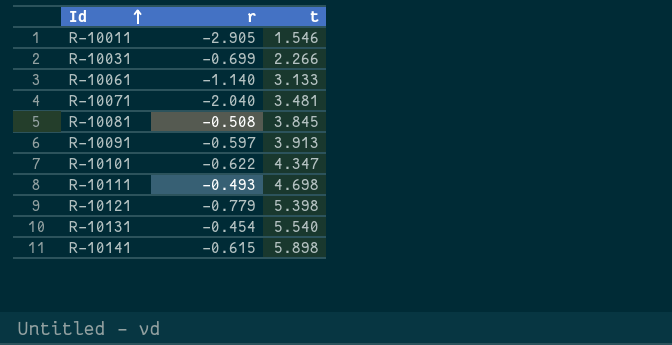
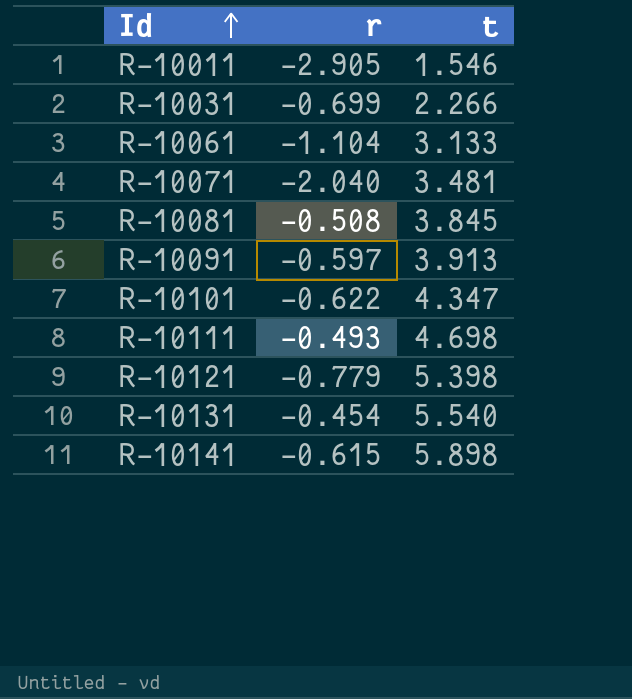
R-10061 | r: -1.140 -> -1.104

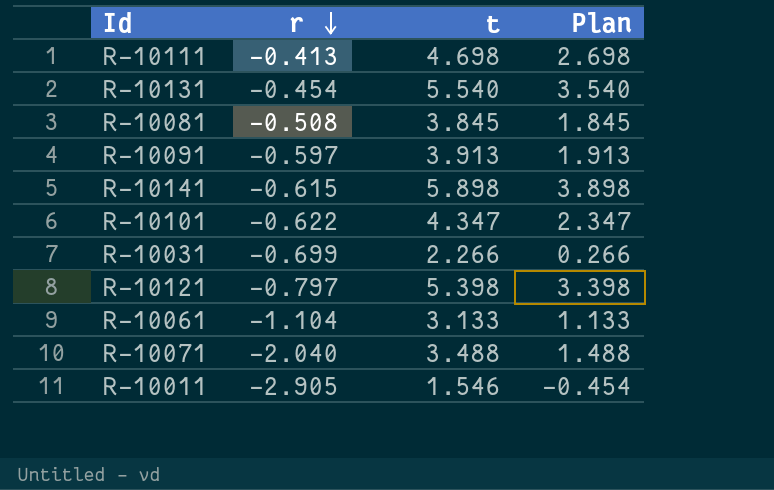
row order: Id ascending -> r descending
column Plan | formula: none -> [t] - 2
R-10111 | r: -0.493 -> -0.413
R-10121 | r: -0.779 -> -0.797
R-10071 | t: 3.481 -> 3.488

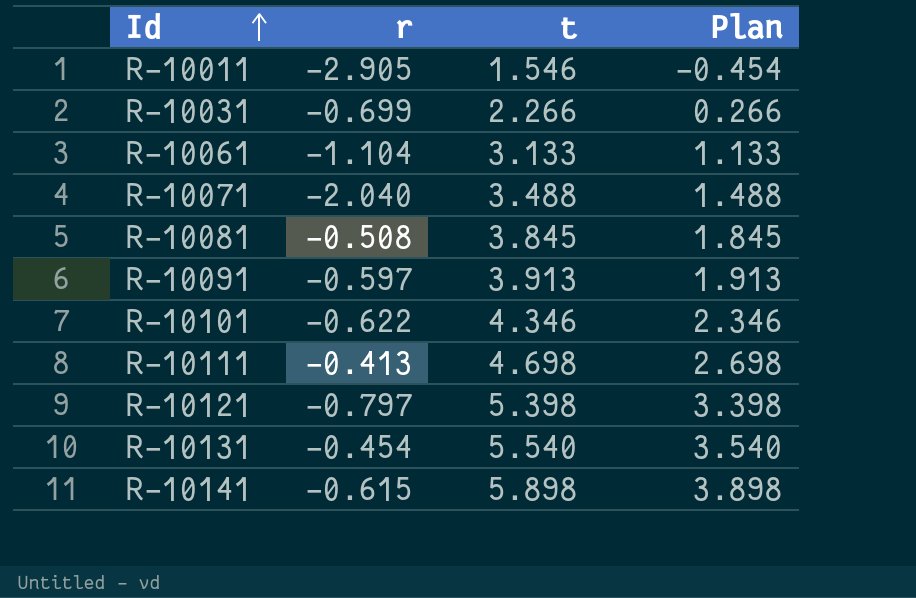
row order: r descending -> Id ascending
R-10101 | t: 4.347 -> 4.346
R-10101 | Plan: 2.347 -> 2.346

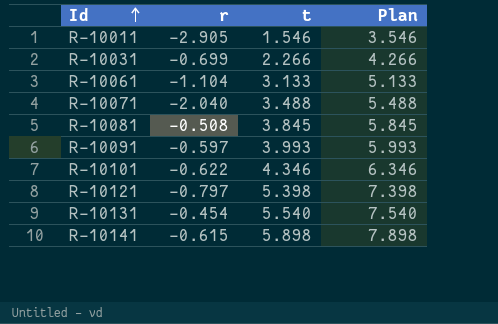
column Plan | formula: [t] - 2 -> [t] + 2
row R-10111: -0.413 | 4.698 | 2.698 -> none
R-10091 | t: 3.913 -> 3.993

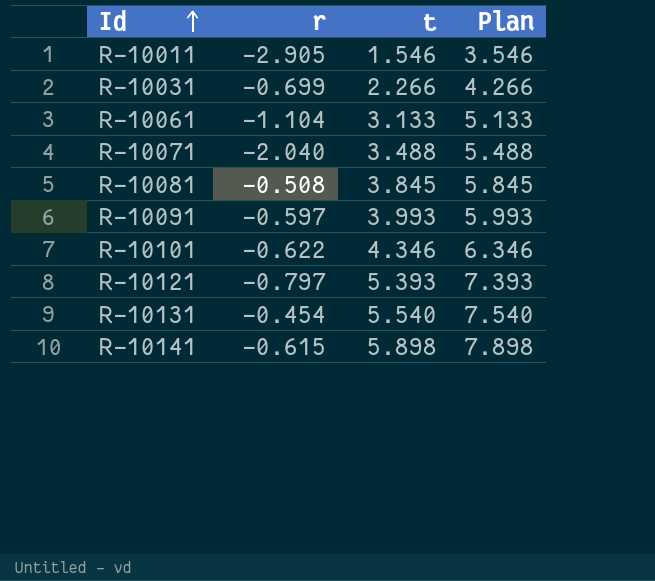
R-10121 | t: 5.398 -> 5.393
R-10121 | Plan: 7.398 -> 7.393

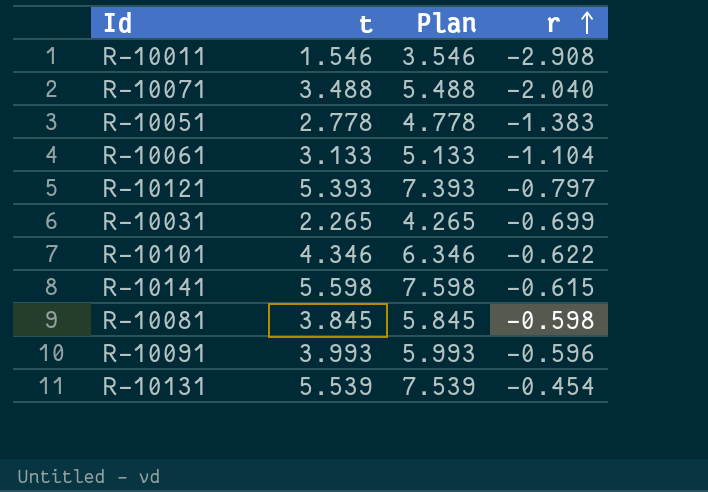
row order: Id ascending -> r ascending
column r | position: 2 -> 4
R-10011 | r: -2.905 -> -2.908
row R-10051: none -> 2.778 | 4.778 | -1.383
R-10031 | t: 2.266 -> 2.265
R-10031 | Plan: 4.266 -> 4.265
R-10141 | t: 5.898 -> 5.598
R-10141 | Plan: 7.898 -> 7.598
R-10081 | r: -0.508 -> -0.598
R-10091 | r: -0.597 -> -0.596
R-10131 | t: 5.540 -> 5.539
R-10131 | Plan: 7.540 -> 7.539

